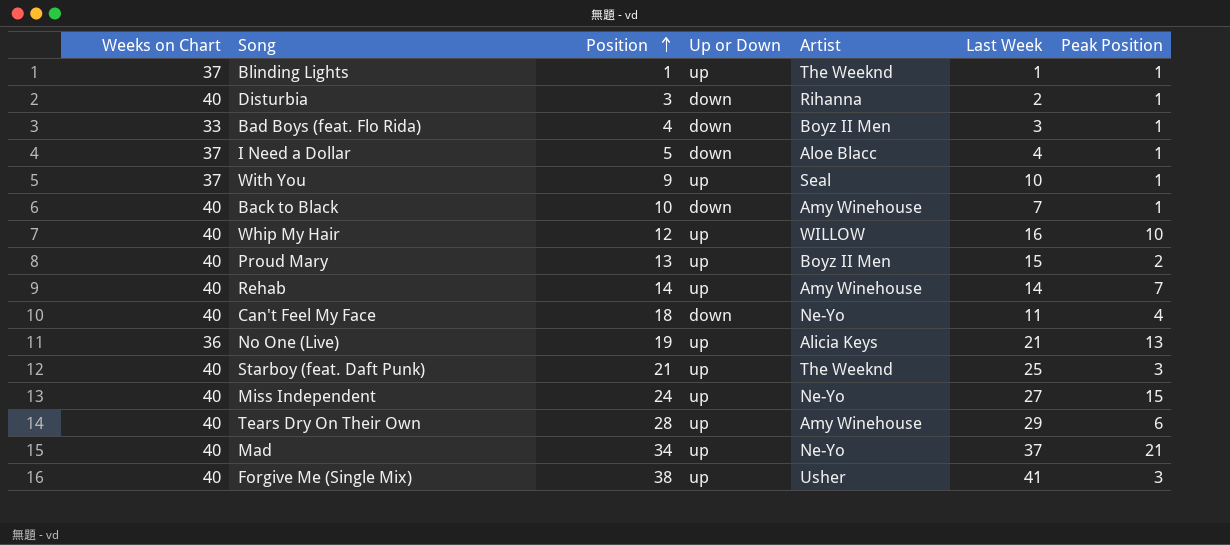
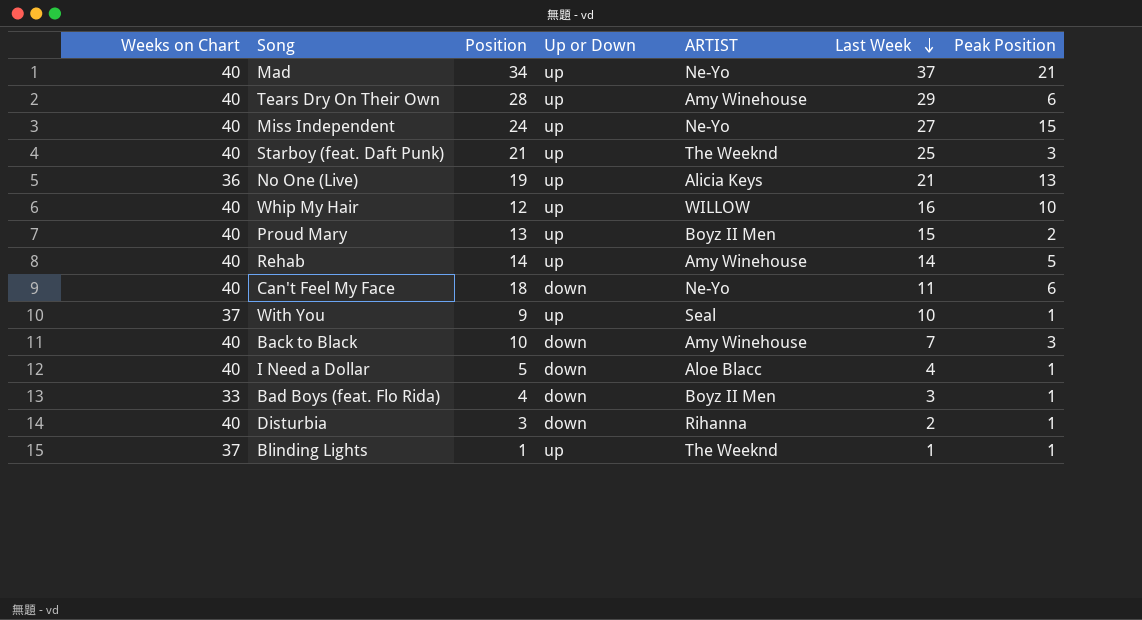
row order: Position ascending -> Last Week descending
column name: Artist -> ARTIST
row Forgive Me (Single Mix): 40 | 38 | up | Usher | 41 | 3 -> none
Rehab | Peak Position: 7 -> 5
Can't Feel My Face | Peak Position: 4 -> 6
Back to Black | Peak Position: 1 -> 3
I Need a Dollar | Weeks on Chart: 37 -> 40

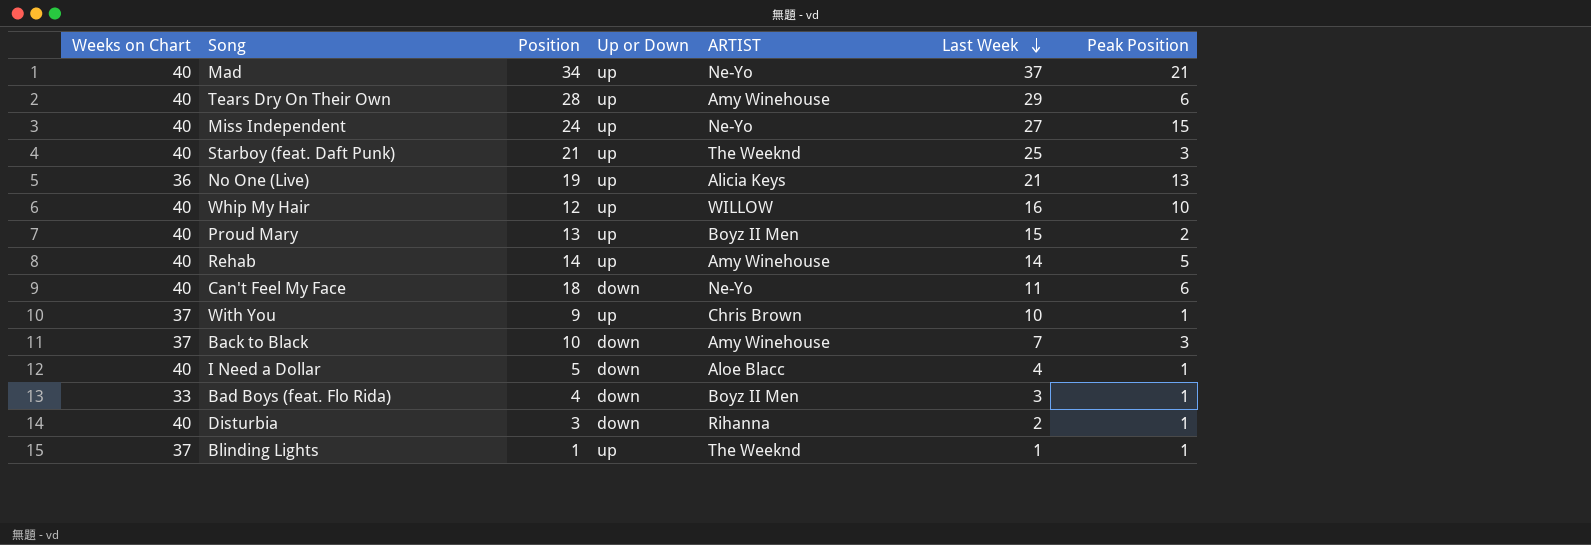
With You | ARTIST: Seal -> Chris Brown
Back to Black | Weeks on Chart: 40 -> 37

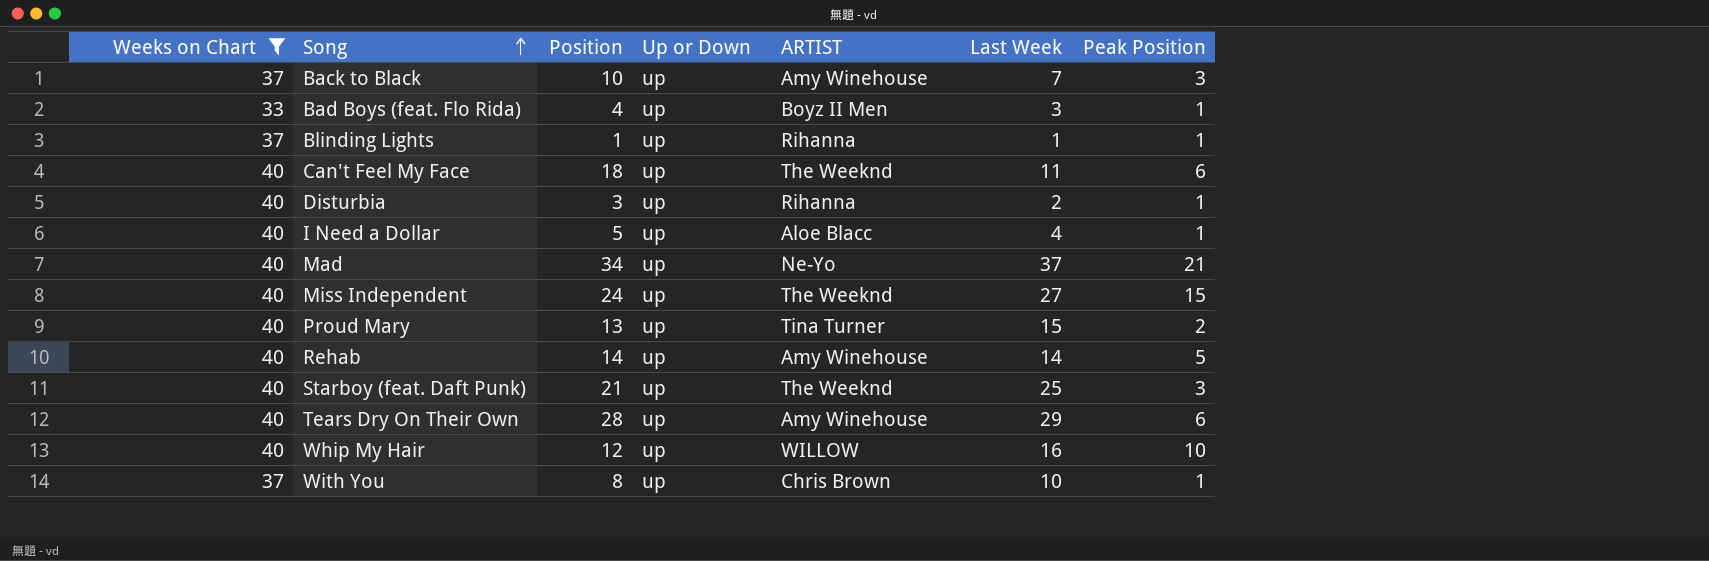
filter: none -> Weeks on Chart != 36
row order: Last Week descending -> Song ascending
Back to Black | Up or Down: down -> up
Bad Boys (feat. Flo Rida) | Up or Down: down -> up
Blinding Lights | ARTIST: The Weeknd -> Rihanna
Can't Feel My Face | Up or Down: down -> up
Can't Feel My Face | ARTIST: Ne-Yo -> The Weeknd
Disturbia | Up or Down: down -> up
I Need a Dollar | Up or Down: down -> up
Miss Independent | ARTIST: Ne-Yo -> The Weeknd
Proud Mary | ARTIST: Boyz II Men -> Tina Turner
With You | Position: 9 -> 8

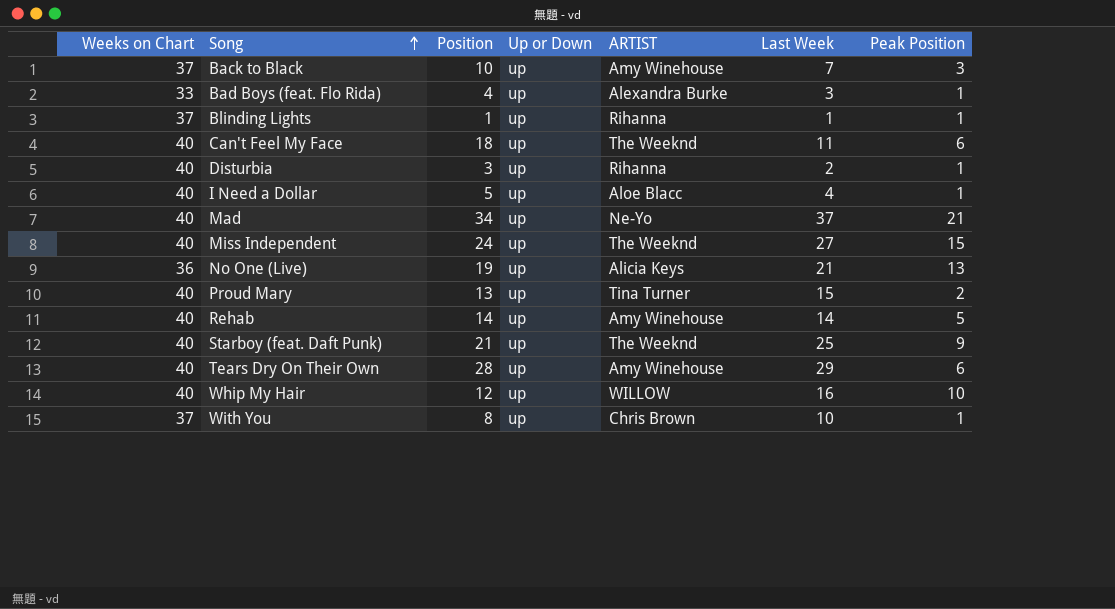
filter: Weeks on Chart != 36 -> none
Bad Boys (feat. Flo Rida) | ARTIST: Boyz II Men -> Alexandra Burke
Starboy (feat. Daft Punk) | Peak Position: 3 -> 9

